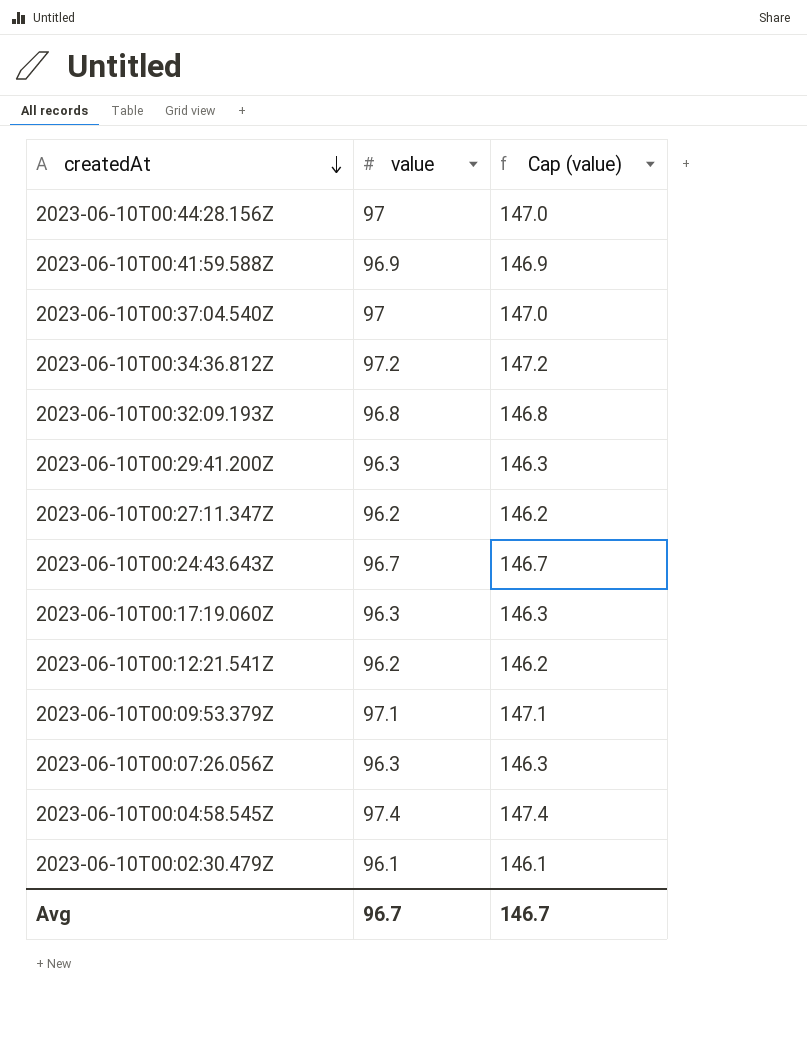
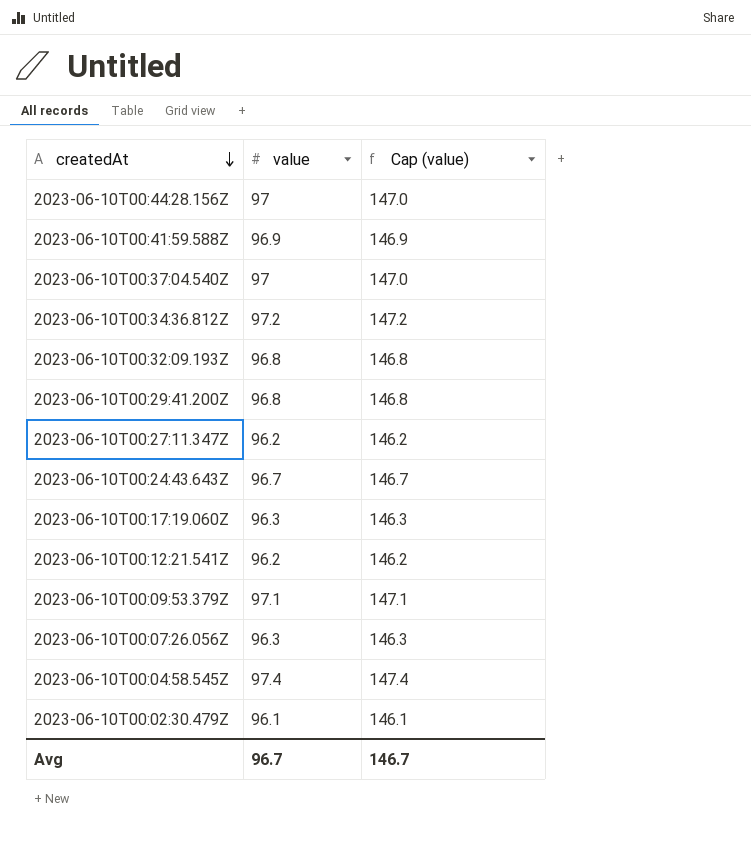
2023-06-10T00:29:41.200Z | value: 96.3 -> 96.8
2023-06-10T00:29:41.200Z | Cap (value): 146.3 -> 146.8

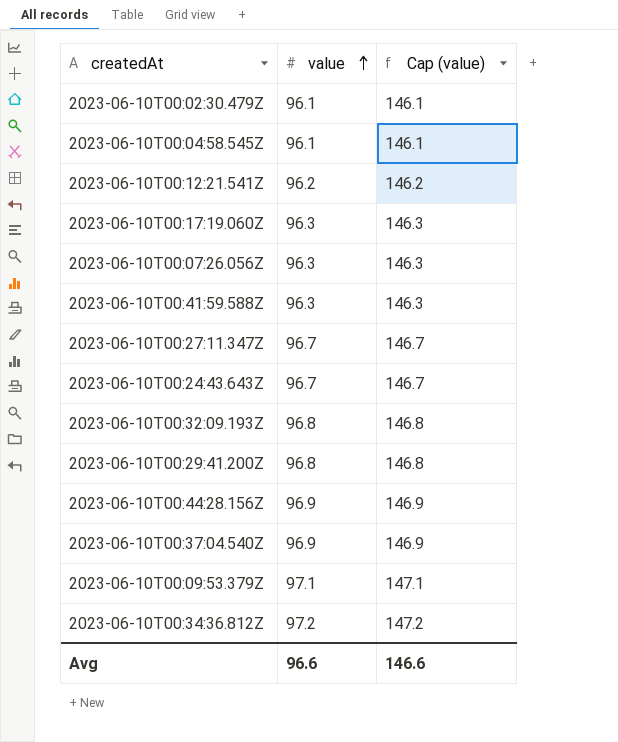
row order: createdAt descending -> value ascending
2023-06-10T00:04:58.545Z | value: 97.4 -> 96.1
2023-06-10T00:04:58.545Z | Cap (value): 147.4 -> 146.1
2023-06-10T00:41:59.588Z | value: 96.9 -> 96.3
2023-06-10T00:41:59.588Z | Cap (value): 146.9 -> 146.3
2023-06-10T00:27:11.347Z | value: 96.2 -> 96.7
2023-06-10T00:27:11.347Z | Cap (value): 146.2 -> 146.7
2023-06-10T00:44:28.156Z | value: 97 -> 96.9
2023-06-10T00:44:28.156Z | Cap (value): 147.0 -> 146.9
2023-06-10T00:37:04.540Z | value: 97 -> 96.9
2023-06-10T00:37:04.540Z | Cap (value): 147.0 -> 146.9
Avg | value: 96.7 -> 96.6
Avg | Cap (value): 146.7 -> 146.6

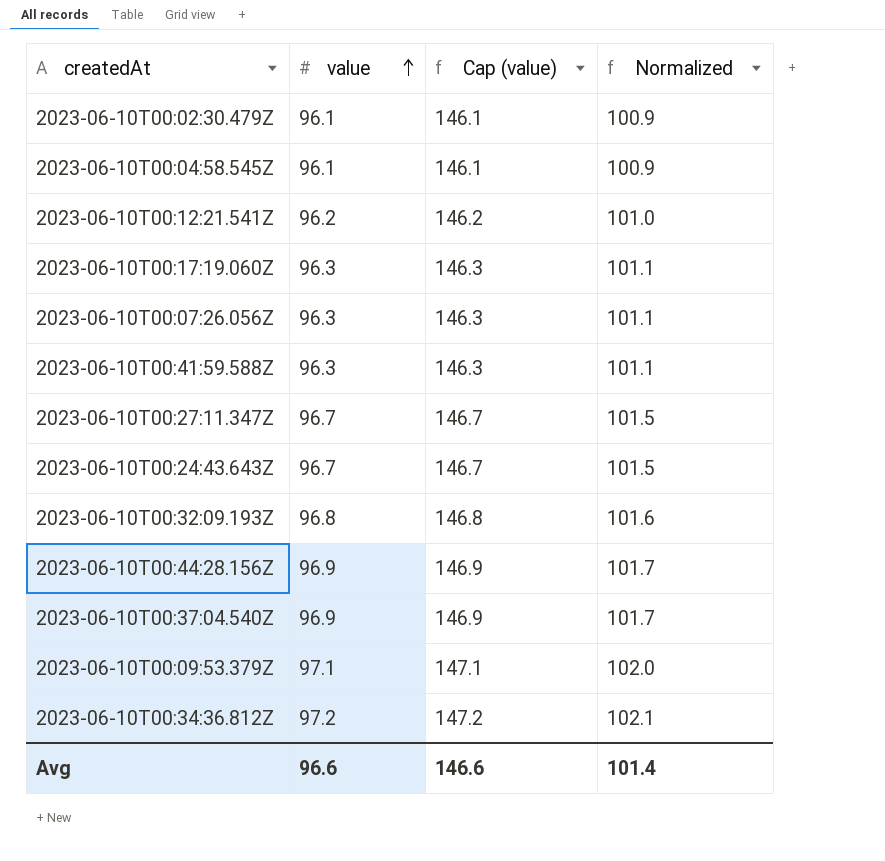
column Normalized | formula: none -> [value] * 1.05
row 2023-06-10T00:29:41.200Z: 96.8 | 146.8 -> none

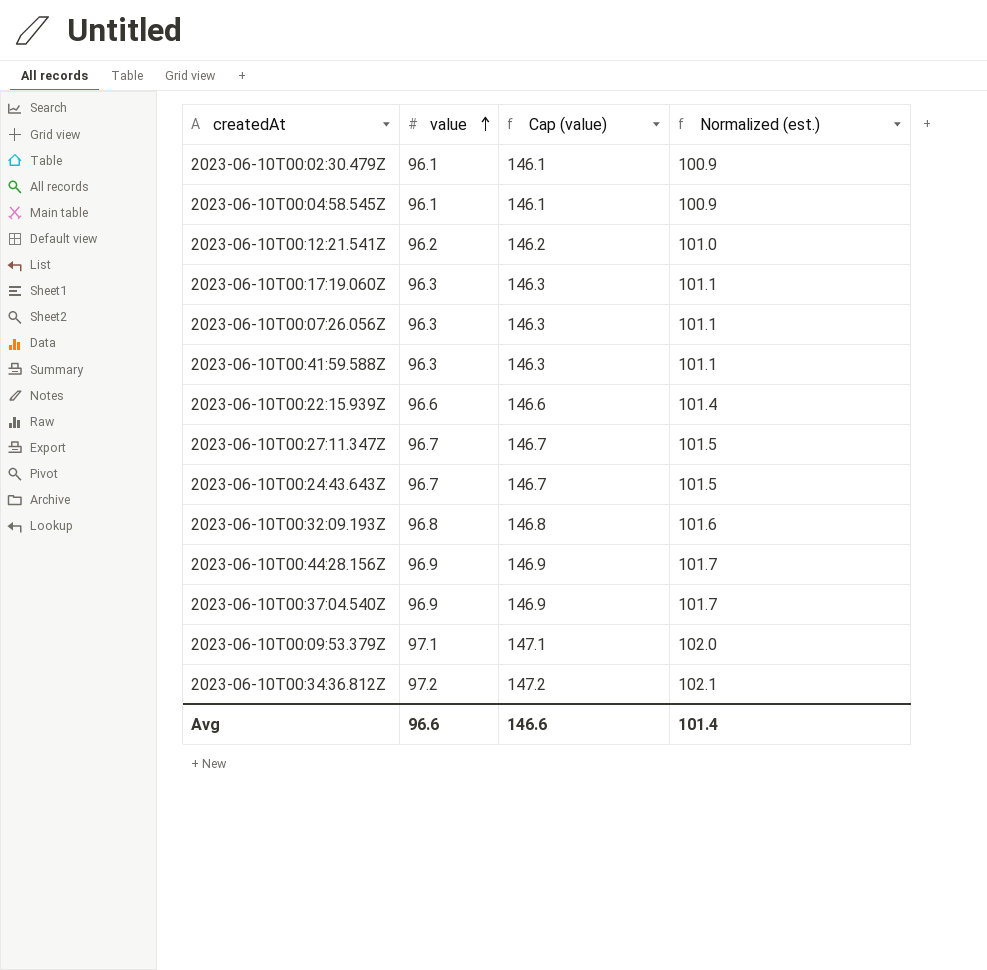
column name: Normalized -> Normalized (est.)
row 2023-06-10T00:22:15.939Z: none -> 96.6 | 146.6 | 101.4

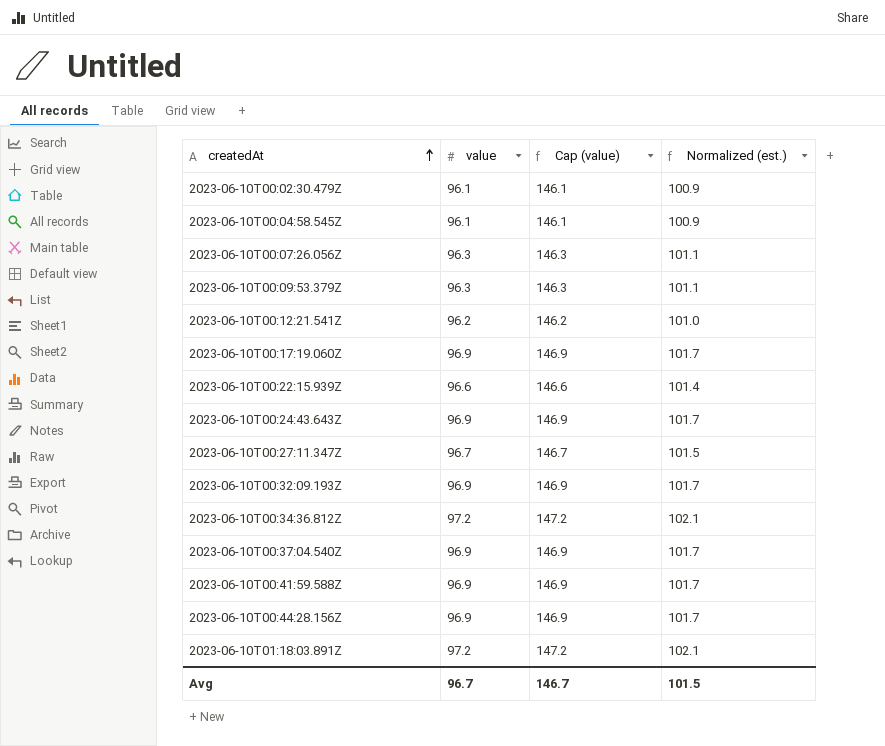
row order: value ascending -> createdAt ascending
2023-06-10T00:09:53.379Z | value: 97.1 -> 96.3
2023-06-10T00:09:53.379Z | Cap (value): 147.1 -> 146.3
2023-06-10T00:09:53.379Z | Normalized (est.): 102.0 -> 101.1
2023-06-10T00:17:19.060Z | value: 96.3 -> 96.9
2023-06-10T00:17:19.060Z | Cap (value): 146.3 -> 146.9
2023-06-10T00:17:19.060Z | Normalized (est.): 101.1 -> 101.7
2023-06-10T00:24:43.643Z | value: 96.7 -> 96.9
2023-06-10T00:24:43.643Z | Cap (value): 146.7 -> 146.9
2023-06-10T00:24:43.643Z | Normalized (est.): 101.5 -> 101.7
2023-06-10T00:32:09.193Z | value: 96.8 -> 96.9
2023-06-10T00:32:09.193Z | Cap (value): 146.8 -> 146.9
2023-06-10T00:32:09.193Z | Normalized (est.): 101.6 -> 101.7
2023-06-10T00:41:59.588Z | value: 96.3 -> 96.9
2023-06-10T00:41:59.588Z | Cap (value): 146.3 -> 146.9
2023-06-10T00:41:59.588Z | Normalized (est.): 101.1 -> 101.7
row 2023-06-10T01:18:03.891Z: none -> 97.2 | 147.2 | 102.1
Avg | value: 96.6 -> 96.7
Avg | Cap (value): 146.6 -> 146.7
Avg | Normalized (est.): 101.4 -> 101.5

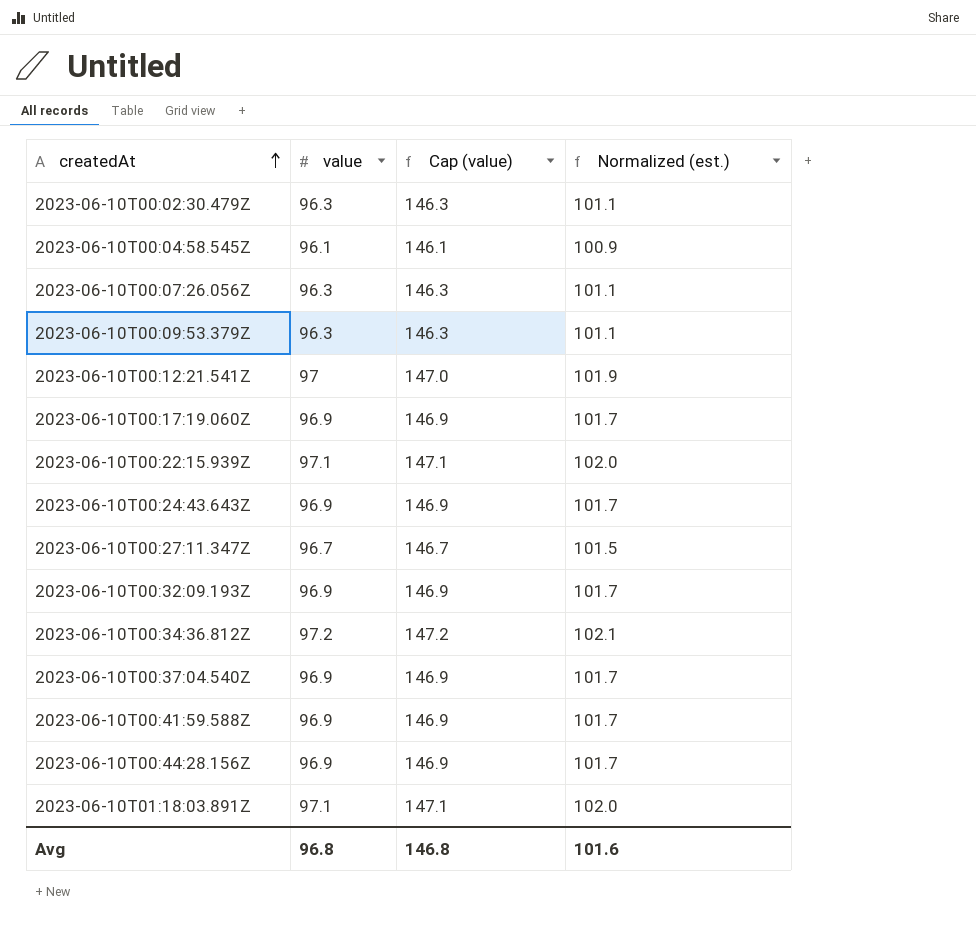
2023-06-10T00:02:30.479Z | value: 96.1 -> 96.3
2023-06-10T00:02:30.479Z | Cap (value): 146.1 -> 146.3
2023-06-10T00:02:30.479Z | Normalized (est.): 100.9 -> 101.1
2023-06-10T00:12:21.541Z | value: 96.2 -> 97
2023-06-10T00:12:21.541Z | Cap (value): 146.2 -> 147.0
2023-06-10T00:12:21.541Z | Normalized (est.): 101.0 -> 101.9
2023-06-10T00:22:15.939Z | value: 96.6 -> 97.1
2023-06-10T00:22:15.939Z | Cap (value): 146.6 -> 147.1
2023-06-10T00:22:15.939Z | Normalized (est.): 101.4 -> 102.0
2023-06-10T01:18:03.891Z | value: 97.2 -> 97.1
2023-06-10T01:18:03.891Z | Cap (value): 147.2 -> 147.1
2023-06-10T01:18:03.891Z | Normalized (est.): 102.1 -> 102.0
Avg | value: 96.7 -> 96.8
Avg | Cap (value): 146.7 -> 146.8
Avg | Normalized (est.): 101.5 -> 101.6

